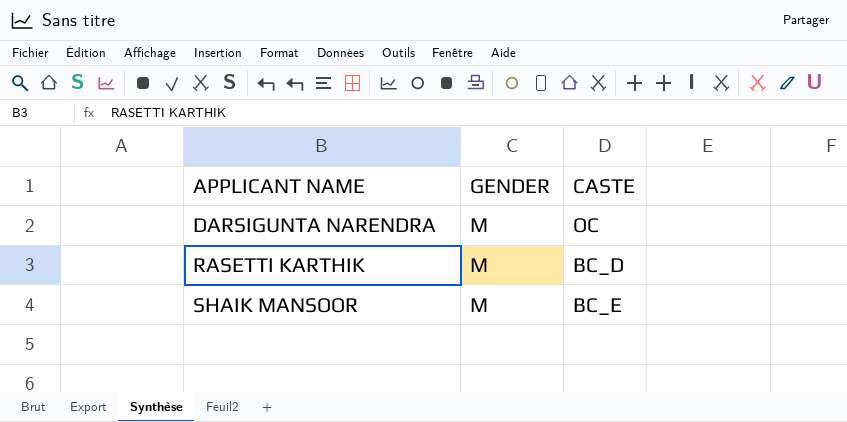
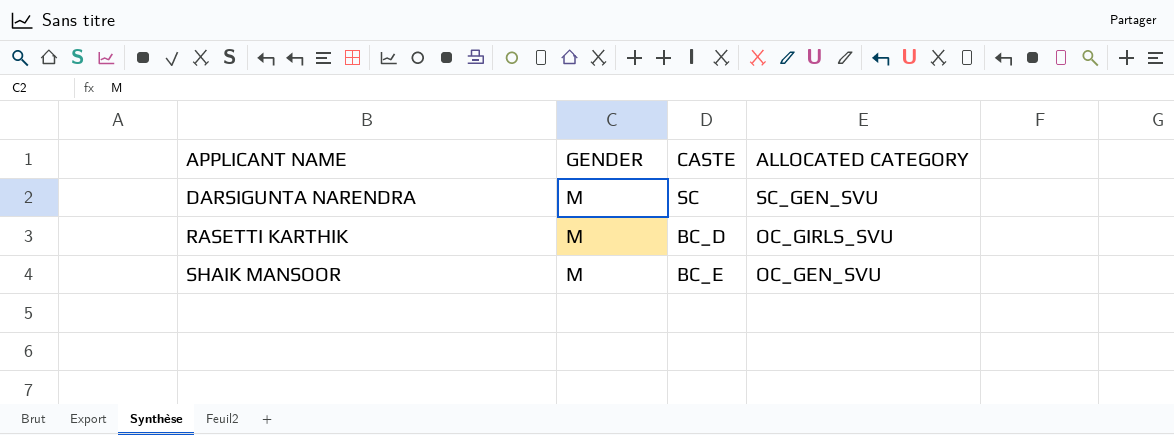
column ALLOCATED CATEGORY | position: none -> 4
DARSIGUNTA NARENDRA | CASTE: OC -> SC

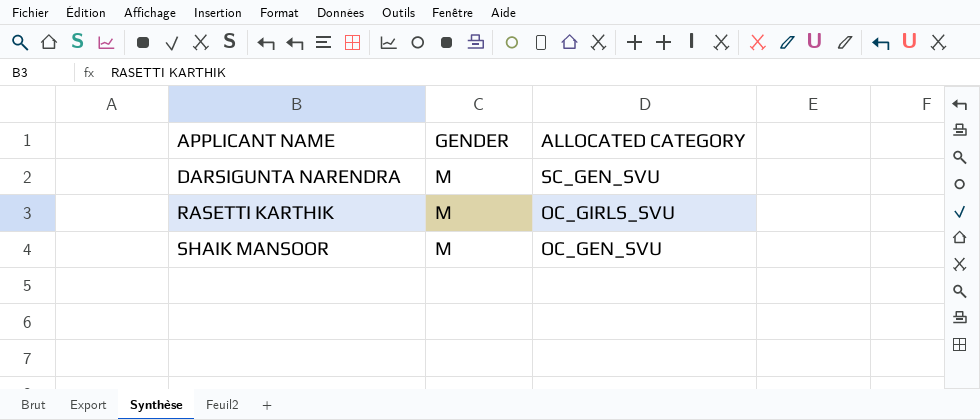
column CASTE | position: 3 -> none

